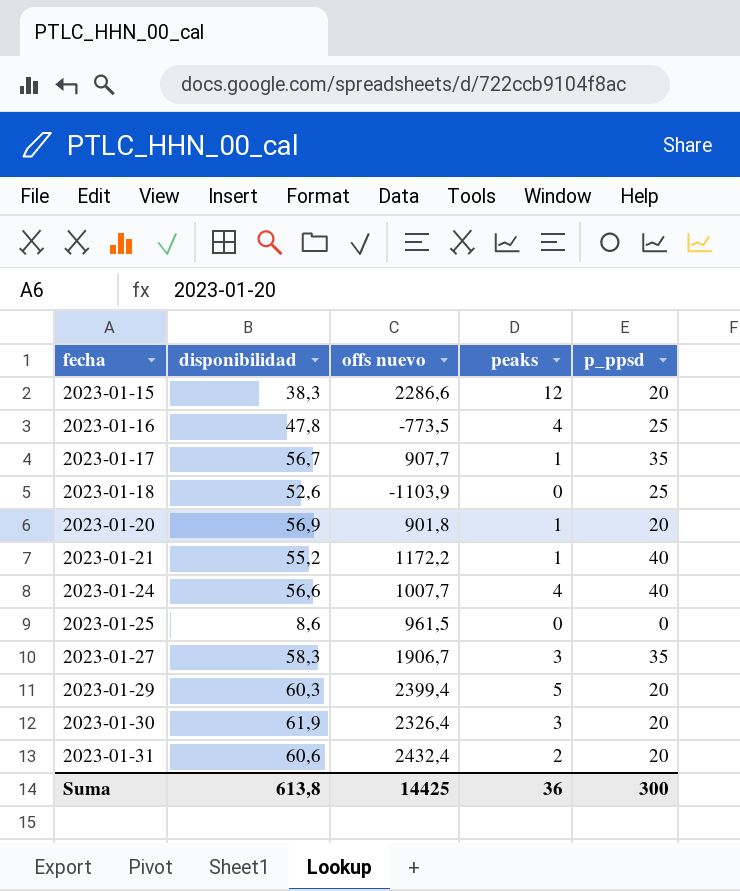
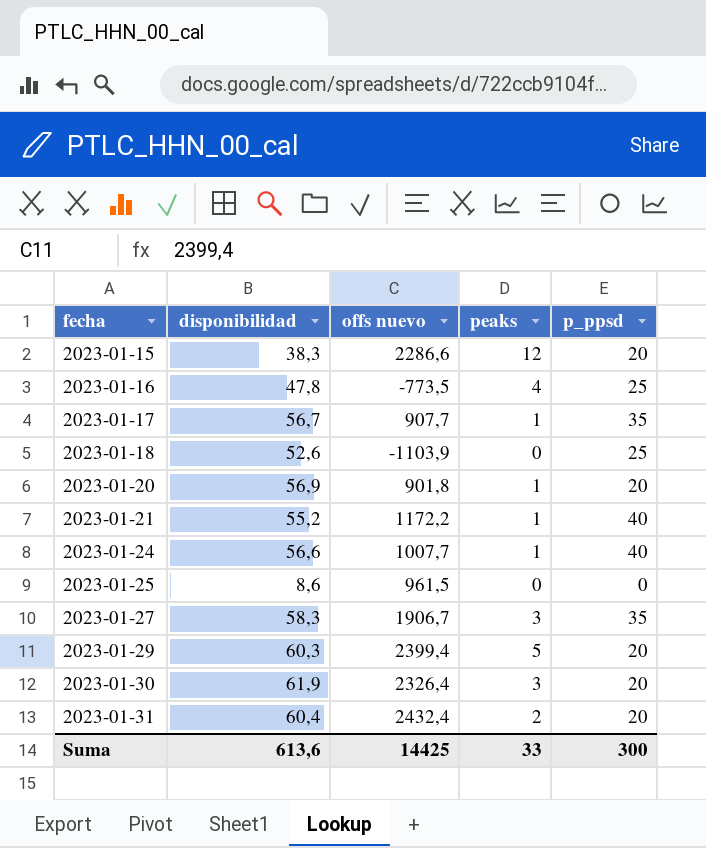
2023-01-24 | peaks: 4 -> 1
2023-01-31 | disponibilidad: 60,6 -> 60,4
Suma | disponibilidad: 613,8 -> 613,6
Suma | peaks: 36 -> 33

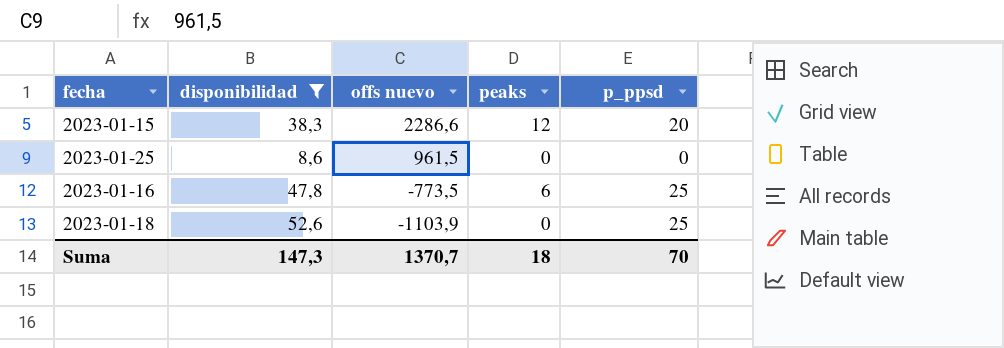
filter: none -> disponibilidad <= 52,6
row order: fecha ascending -> offs nuevo descending
2023-01-16 | peaks: 4 -> 6
Suma | disponibilidad: 613,6 -> 147,3
Suma | offs nuevo: 14425 -> 1370,7
Suma | peaks: 33 -> 18
Suma | p_ppsd: 300 -> 70

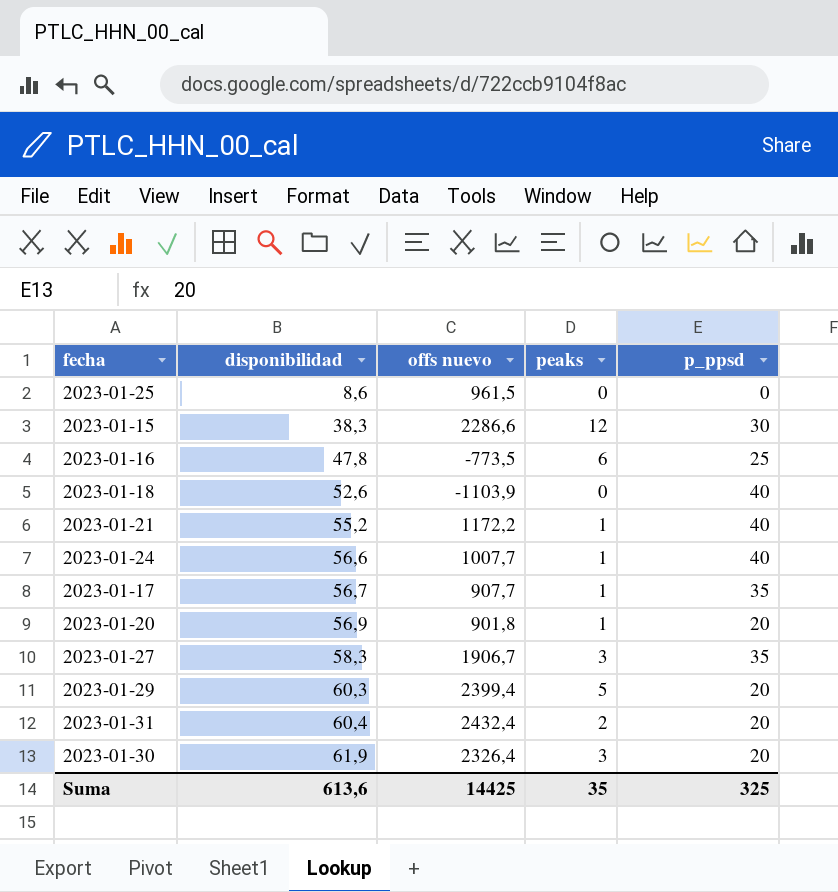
filter: disponibilidad <= 52,6 -> none
row order: offs nuevo descending -> disponibilidad ascending
2023-01-15 | p_ppsd: 20 -> 30
2023-01-18 | p_ppsd: 25 -> 40
Suma | disponibilidad: 147,3 -> 613,6
Suma | offs nuevo: 1370,7 -> 14425
Suma | peaks: 18 -> 35
Suma | p_ppsd: 70 -> 325

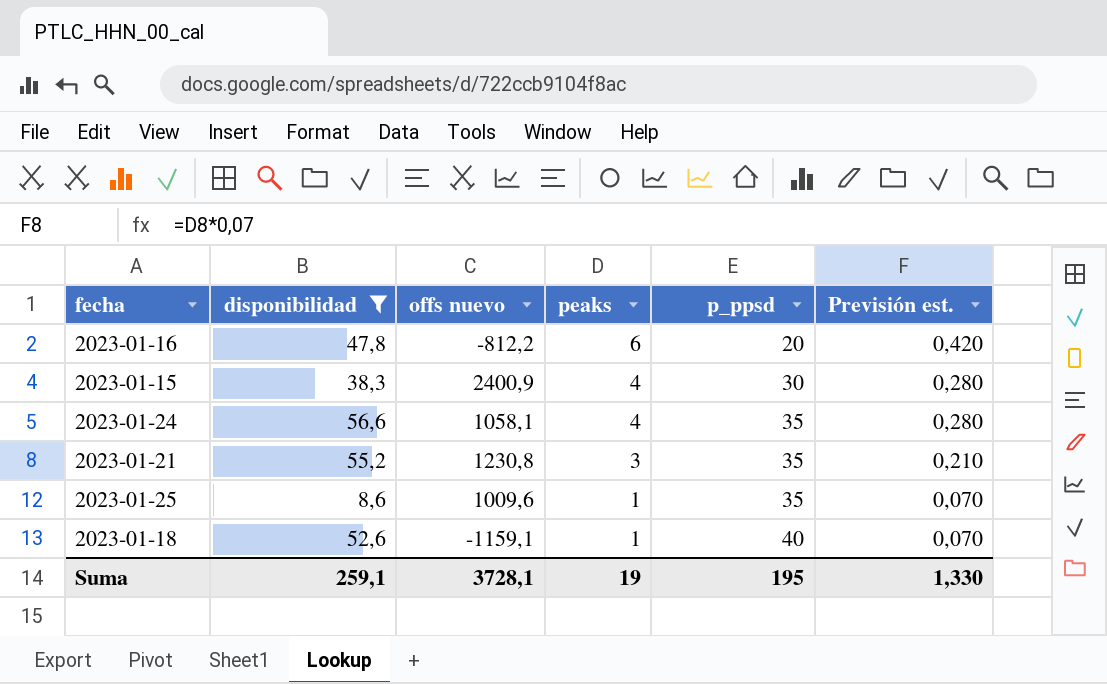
filter: none -> disponibilidad <= 56,6
row order: disponibilidad ascending -> peaks descending
column Previsión est. | formula: none -> [peaks] * 0,07
2023-01-16 | offs nuevo: -773,5 -> -812,2
2023-01-16 | p_ppsd: 25 -> 20
2023-01-15 | offs nuevo: 2286,6 -> 2400,9
2023-01-15 | peaks: 12 -> 4
2023-01-24 | offs nuevo: 1007,7 -> 1058,1
2023-01-24 | peaks: 1 -> 4
2023-01-24 | p_ppsd: 40 -> 35
2023-01-21 | offs nuevo: 1172,2 -> 1230,8
2023-01-21 | peaks: 1 -> 3
2023-01-21 | p_ppsd: 40 -> 35
2023-01-25 | offs nuevo: 961,5 -> 1009,6
2023-01-25 | peaks: 0 -> 1
2023-01-25 | p_ppsd: 0 -> 35
2023-01-18 | offs nuevo: -1103,9 -> -1159,1
2023-01-18 | peaks: 0 -> 1
Suma | disponibilidad: 613,6 -> 259,1
Suma | offs nuevo: 14425 -> 3728,1
Suma | peaks: 35 -> 19
Suma | p_ppsd: 325 -> 195

